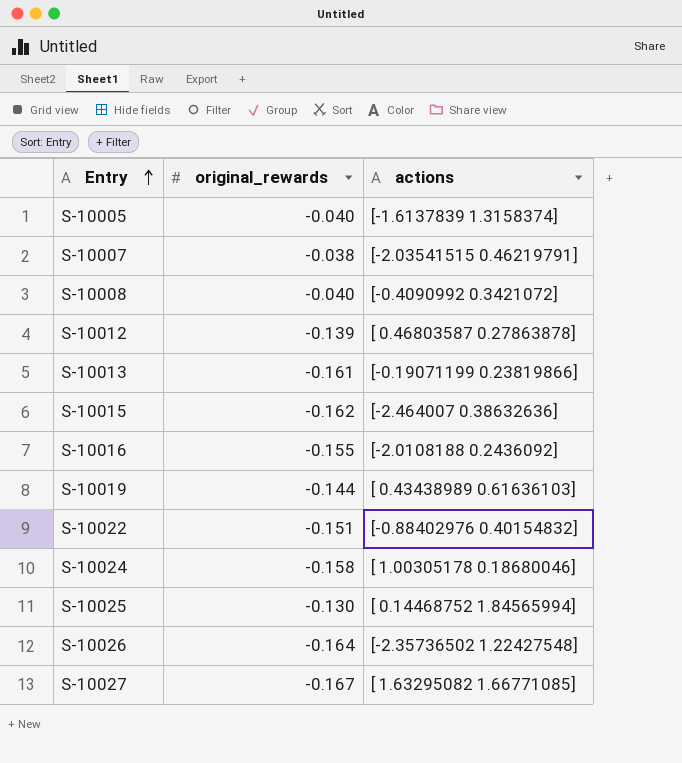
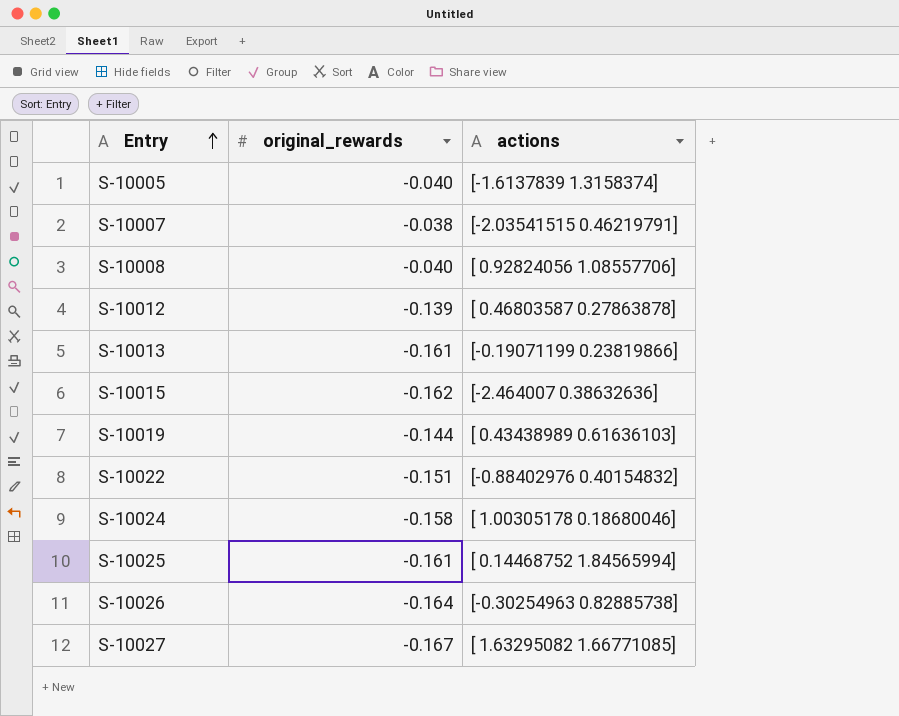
row S-10016: -0.155 | [-2.0108188 0.2436092] -> none
S-10008 | actions: [-0.4090992 0.3421072] -> [ 0.92824056 1.08557706]
S-10025 | original_rewards: -0.130 -> -0.161
S-10026 | actions: [-2.35736502 1.22427548] -> [-0.30254963 0.82885738]

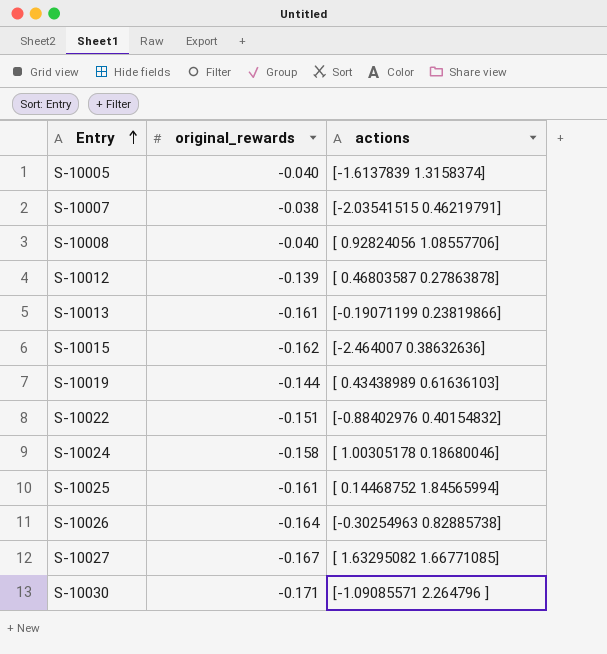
row S-10030: none -> -0.171 | [-1.09085571 2.264796 ]

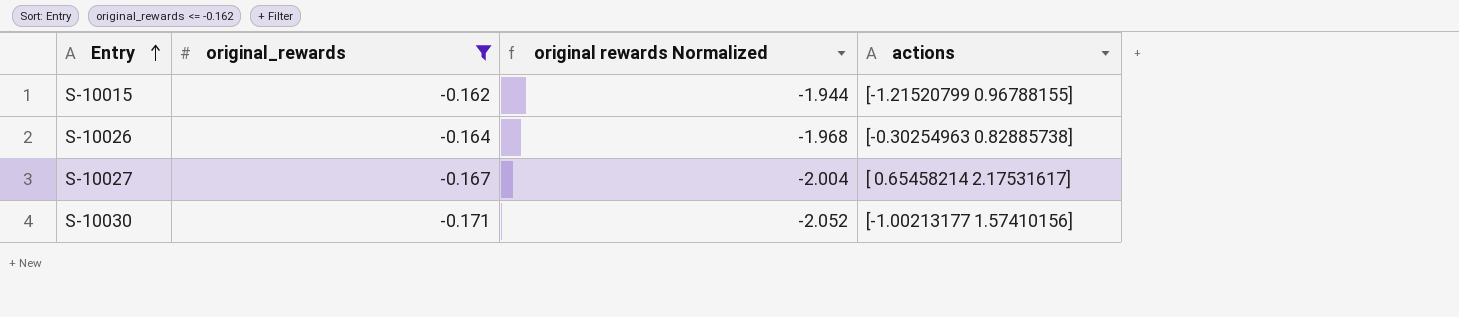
filter: none -> original_rewards <= -0.162
column original rewards Normalized | formula: none -> [original_rewards] * 12
S-10015 | actions: [-2.464007 0.38632636] -> [-1.21520799 0.96788155]
S-10027 | actions: [ 1.63295082 1.66771085] -> [ 0.65458214 2.17531617]
S-10030 | actions: [-1.09085571 2.264796 ] -> [-1.00213177 1.57410156]

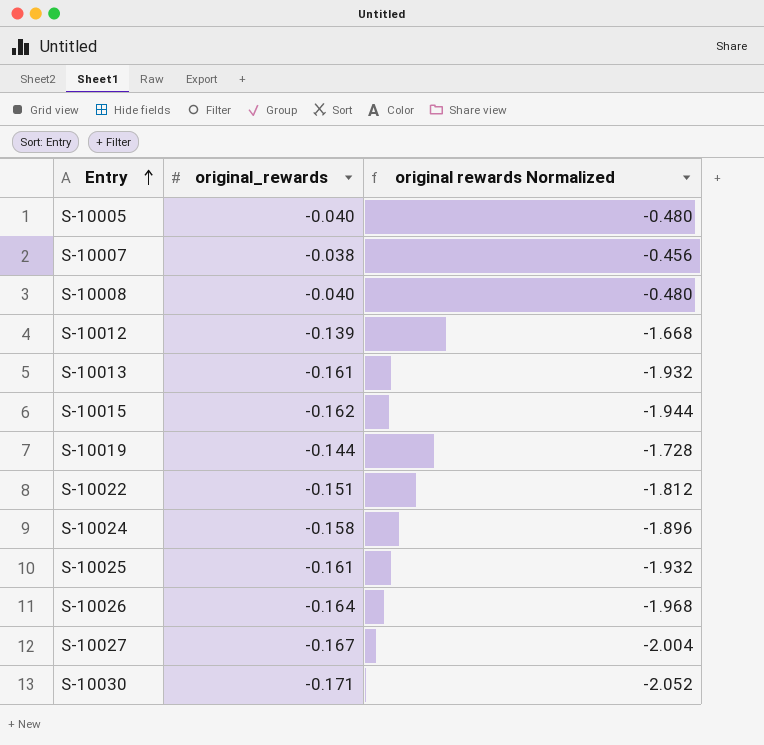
filter: original_rewards <= -0.162 -> none
column actions | position: 4 -> none

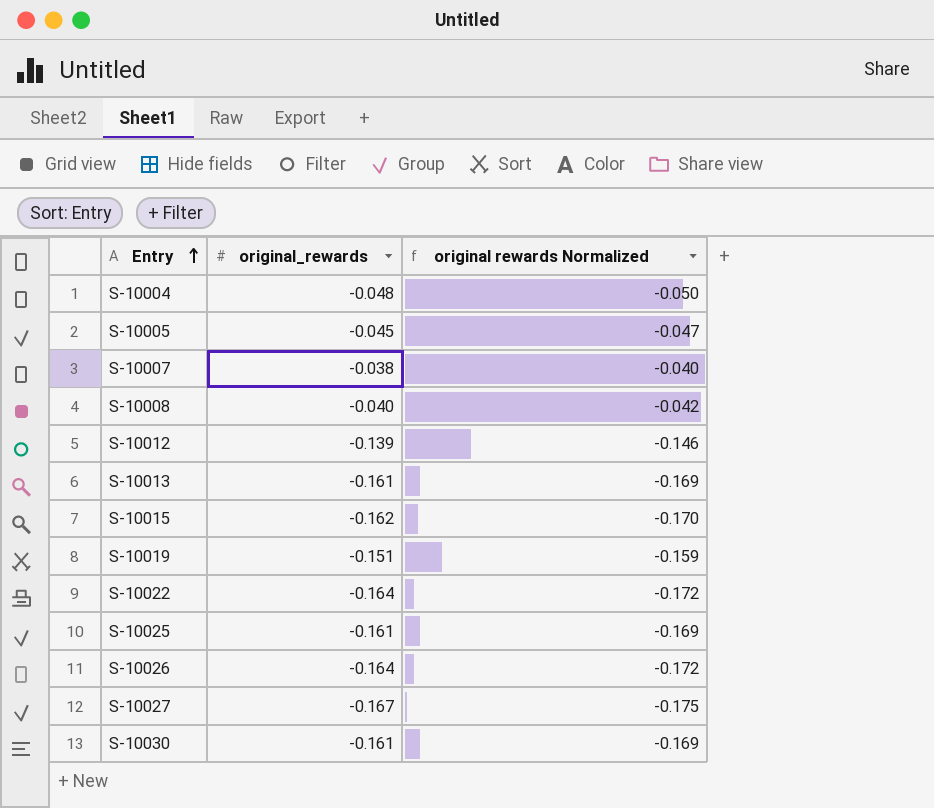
column original rewards Normalized | formula: [original_rewards] * 12 -> [original_rewards] * 1.05
row S-10024: -0.158 | -1.896 -> none
row S-10004: none -> -0.048 | -0.050
S-10005 | original_rewards: -0.040 -> -0.045
S-10019 | original_rewards: -0.144 -> -0.151
S-10022 | original_rewards: -0.151 -> -0.164
S-10030 | original_rewards: -0.171 -> -0.161

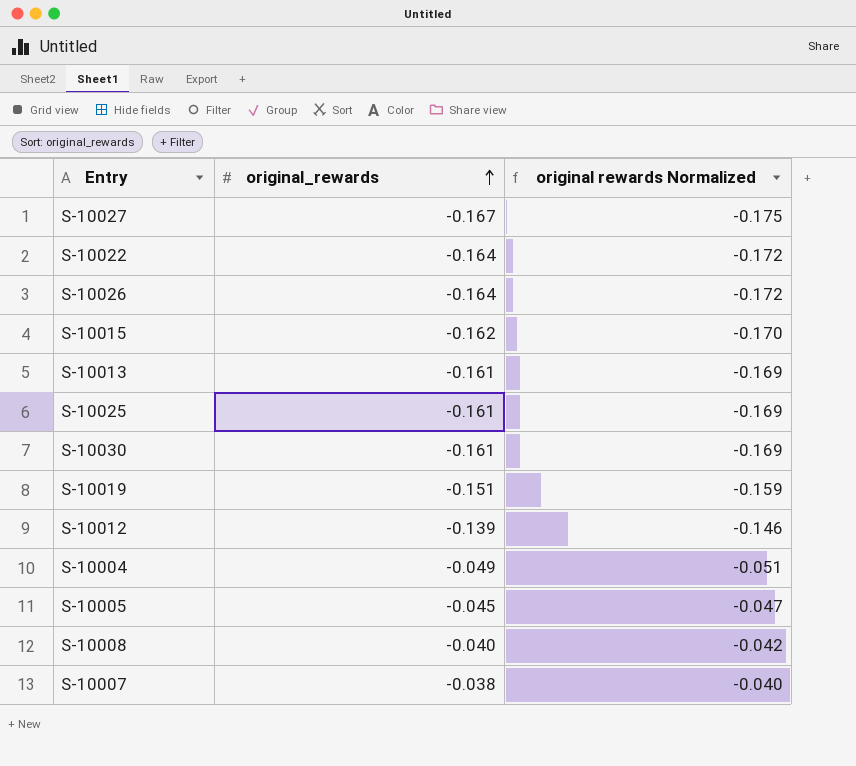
row order: Entry ascending -> original_rewards ascending
S-10004 | original_rewards: -0.048 -> -0.049
S-10004 | original rewards Normalized: -0.050 -> -0.051

